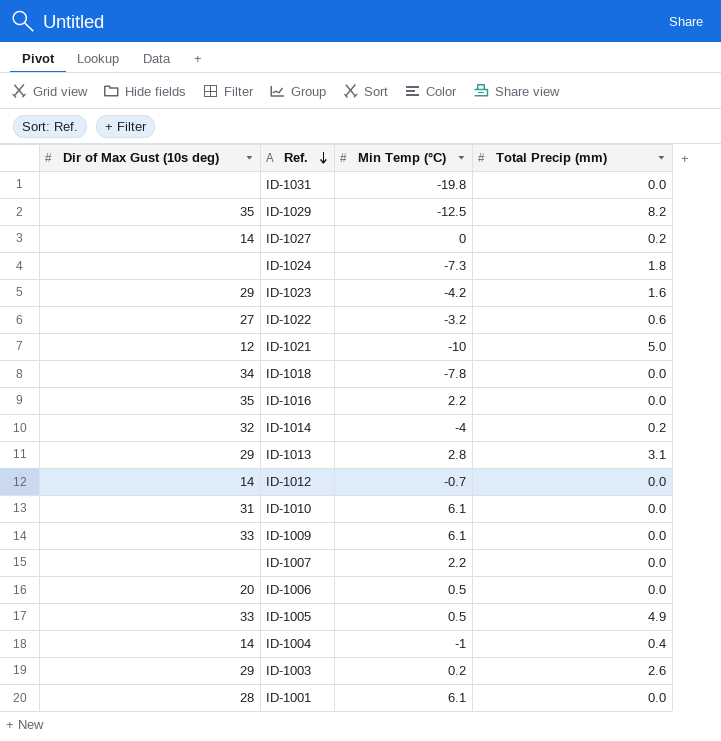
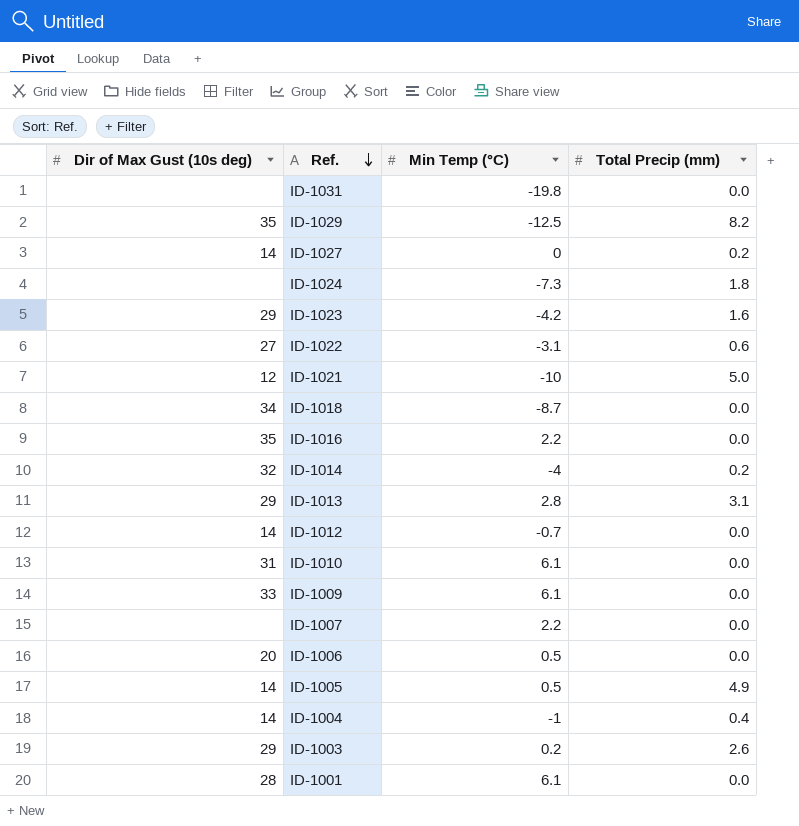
ID-1022 | Min Temp (°C): -3.2 -> -3.1
ID-1018 | Min Temp (°C): -7.8 -> -8.7
ID-1005 | Dir of Max Gust (10s deg): 33 -> 14

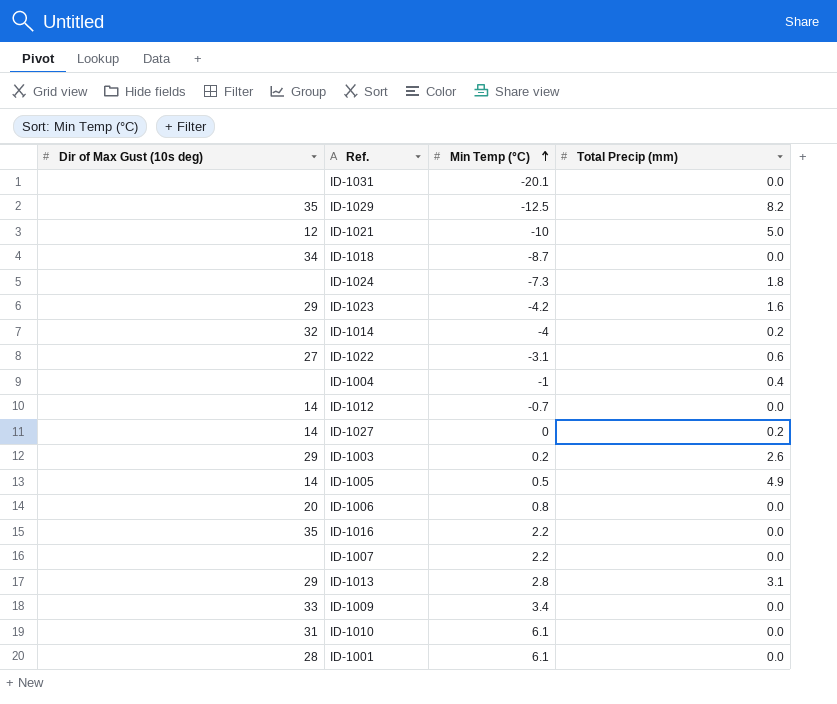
row order: Ref. descending -> Min Temp (°C) ascending
ID-1031 | Min Temp (°C): -19.8 -> -20.1
ID-1004 | Dir of Max Gust (10s deg): 14 -> none
ID-1006 | Min Temp (°C): 0.5 -> 0.8
ID-1009 | Min Temp (°C): 6.1 -> 3.4

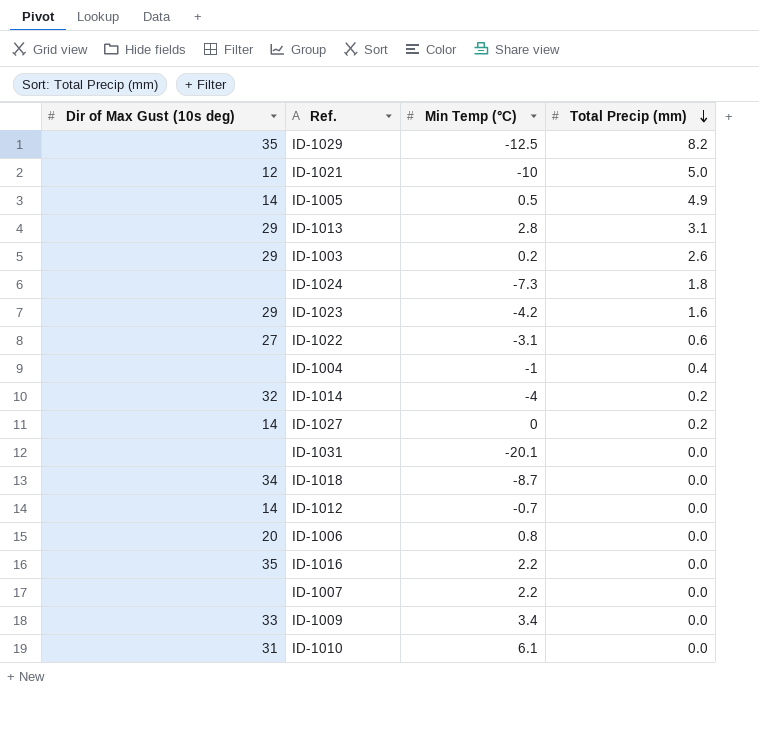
row order: Min Temp (°C) ascending -> Total Precip (mm) descending
row ID-1001: 28 | 6.1 | 0.0 -> none

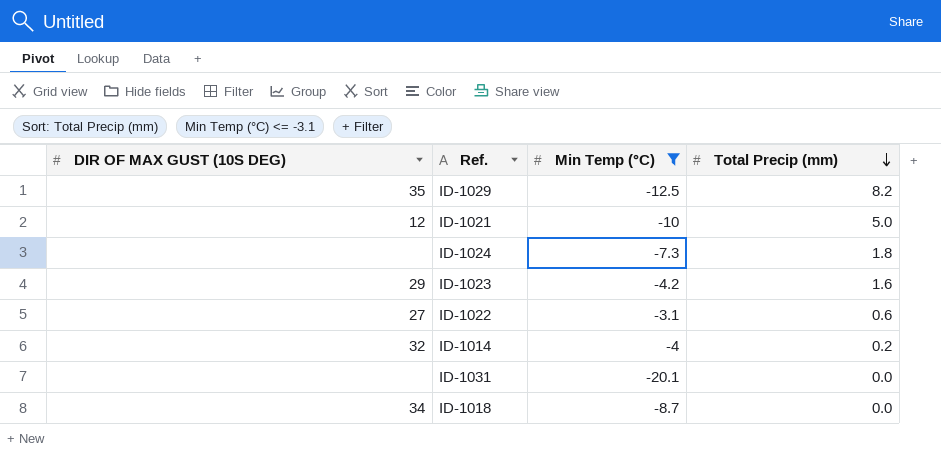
filter: none -> Min Temp (°C) <= -3.1
column name: Dir of Max Gust (10s deg) -> DIR OF MAX GUST (10S DEG)

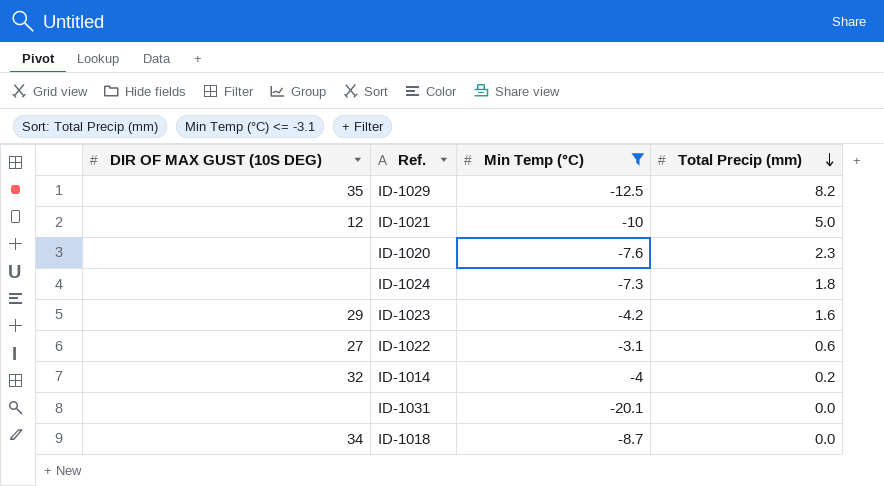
row ID-1020: none -> none | -7.6 | 2.3

